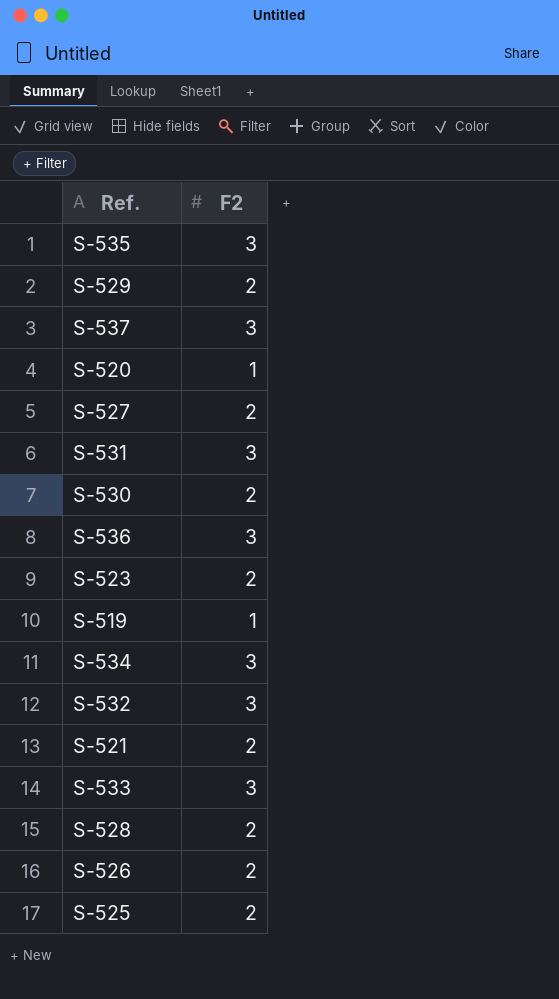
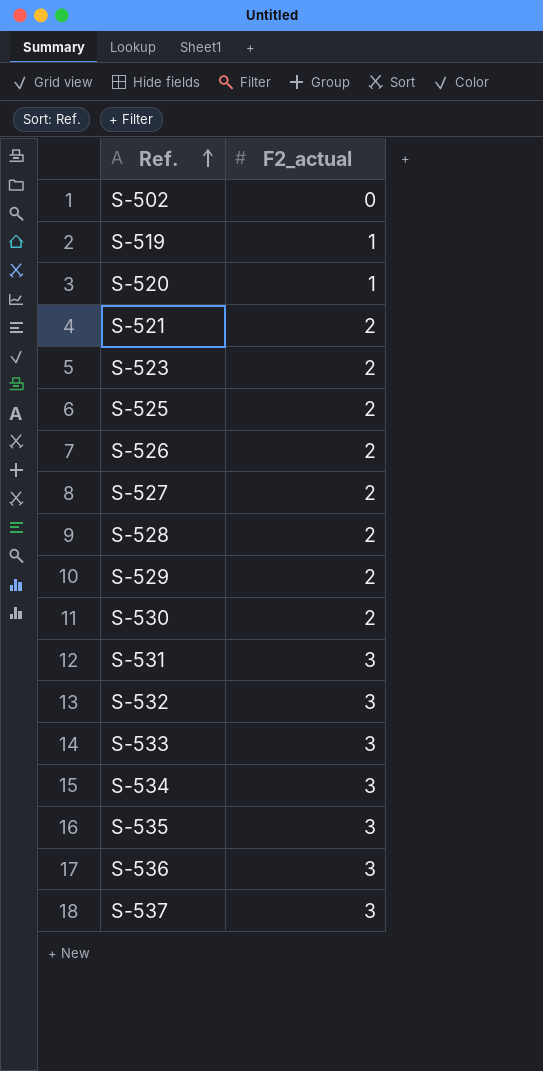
row order: none -> Ref. ascending
column name: F2 -> F2_actual
row S-502: none -> 0

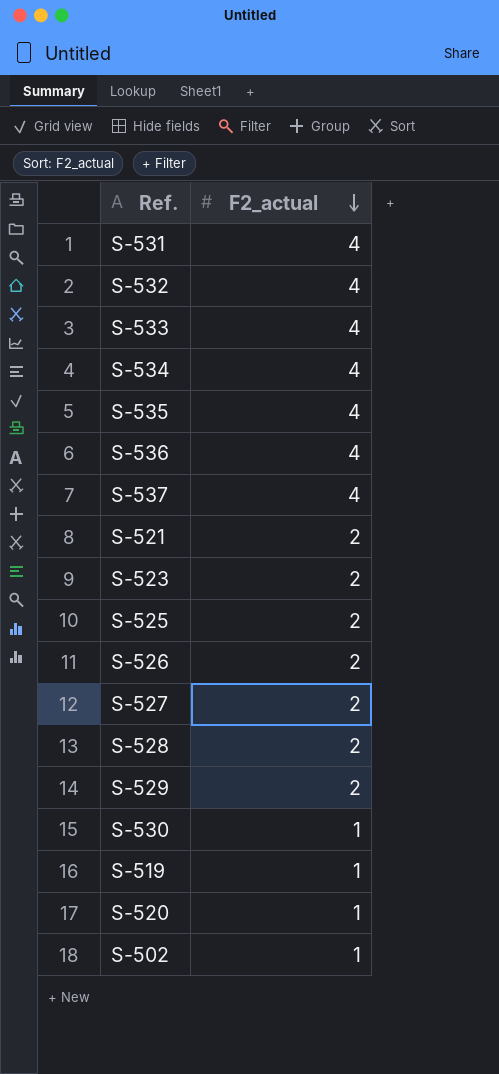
row order: Ref. ascending -> F2_actual descending
S-531 | F2_actual: 3 -> 4
S-532 | F2_actual: 3 -> 4
S-533 | F2_actual: 3 -> 4
S-534 | F2_actual: 3 -> 4
S-535 | F2_actual: 3 -> 4
S-536 | F2_actual: 3 -> 4
S-537 | F2_actual: 3 -> 4
S-530 | F2_actual: 2 -> 1
S-502 | F2_actual: 0 -> 1

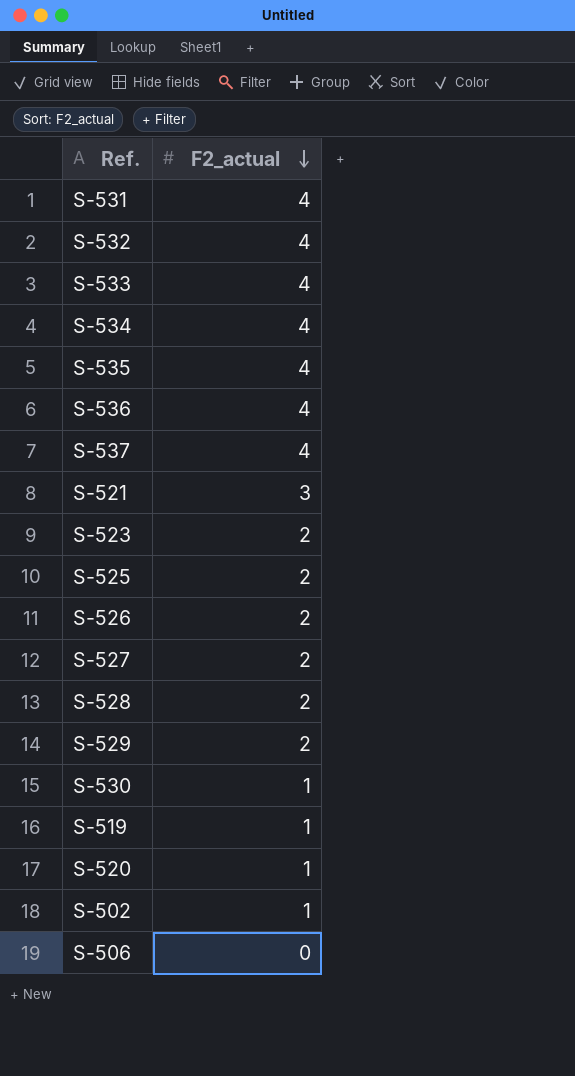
S-521 | F2_actual: 2 -> 3
row S-506: none -> 0

